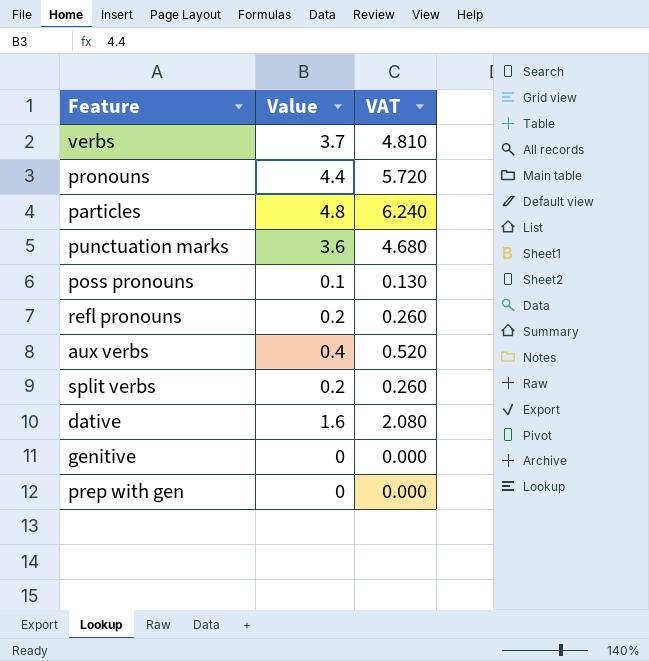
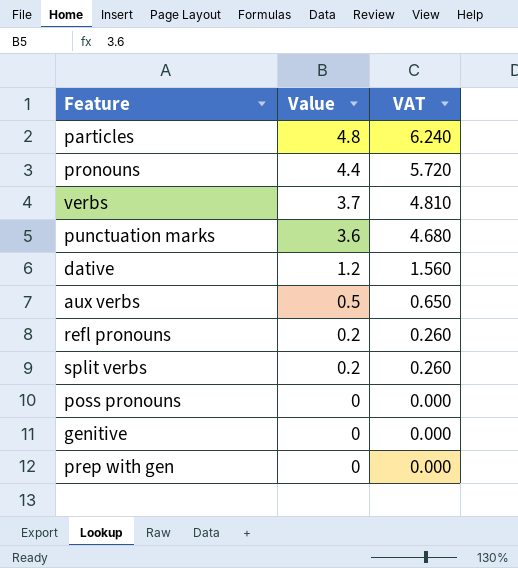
row order: none -> Value descending
dative | Value: 1.6 -> 1.2
dative | VAT: 2.080 -> 1.560
aux verbs | Value: 0.4 -> 0.5
aux verbs | VAT: 0.520 -> 0.650
poss pronouns | Value: 0.1 -> 0
poss pronouns | VAT: 0.130 -> 0.000

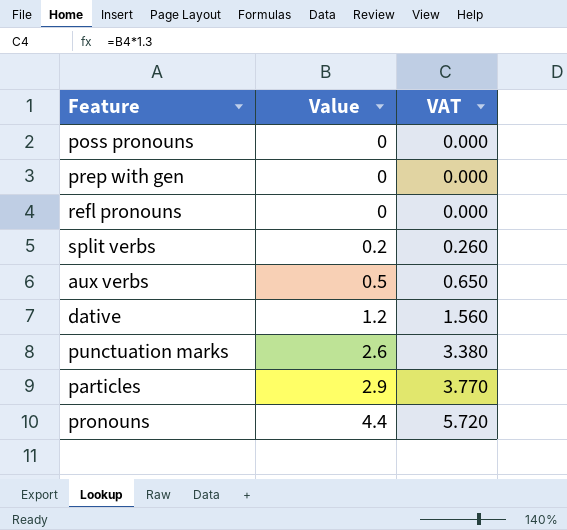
row order: Value descending -> Value ascending
row verbs: 3.7 | 4.810 -> none
row genitive: 0 | 0.000 -> none
refl pronouns | Value: 0.2 -> 0
refl pronouns | VAT: 0.260 -> 0.000
punctuation marks | Value: 3.6 -> 2.6
punctuation marks | VAT: 4.680 -> 3.380
particles | Value: 4.8 -> 2.9
particles | VAT: 6.240 -> 3.770

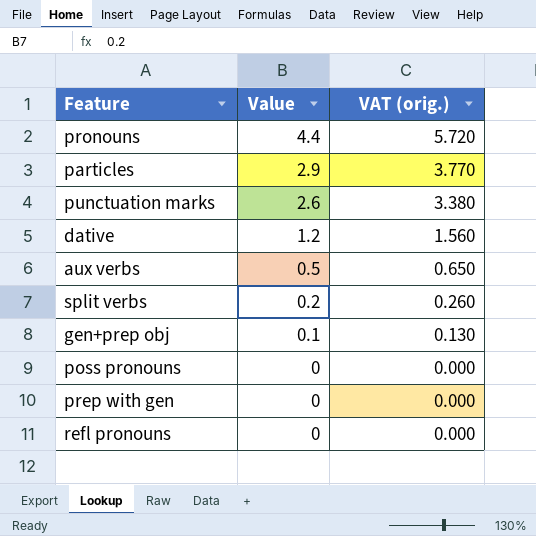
row order: Value ascending -> Value descending
column name: VAT -> VAT (orig.)
row gen+prep obj: none -> 0.1 | 0.130

